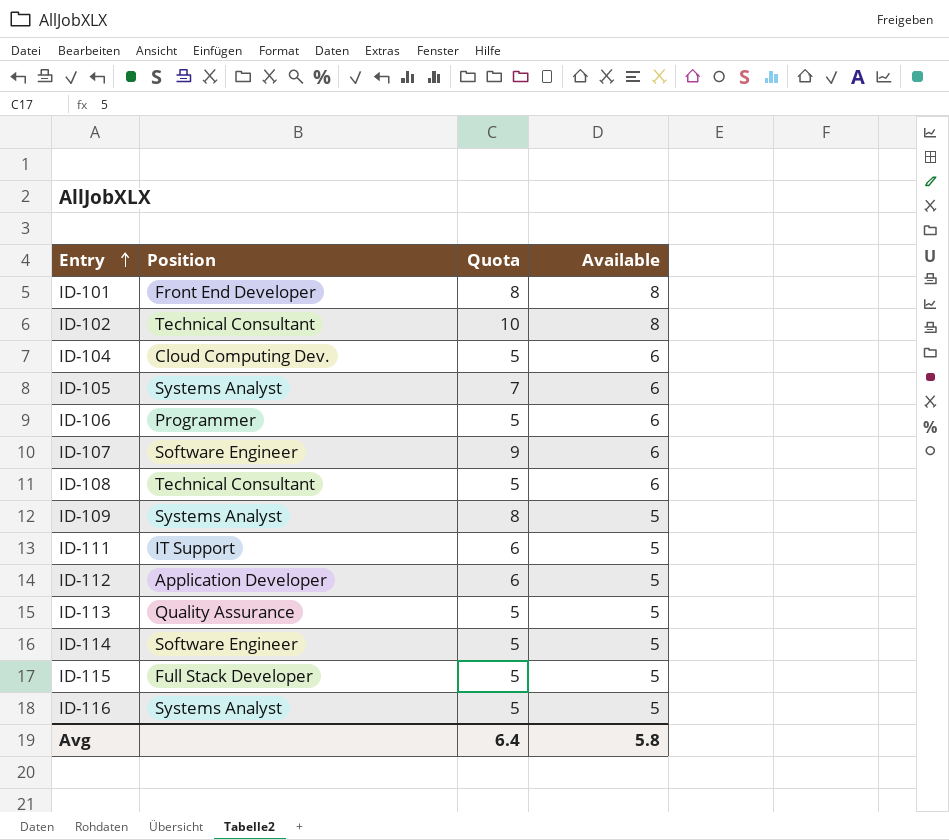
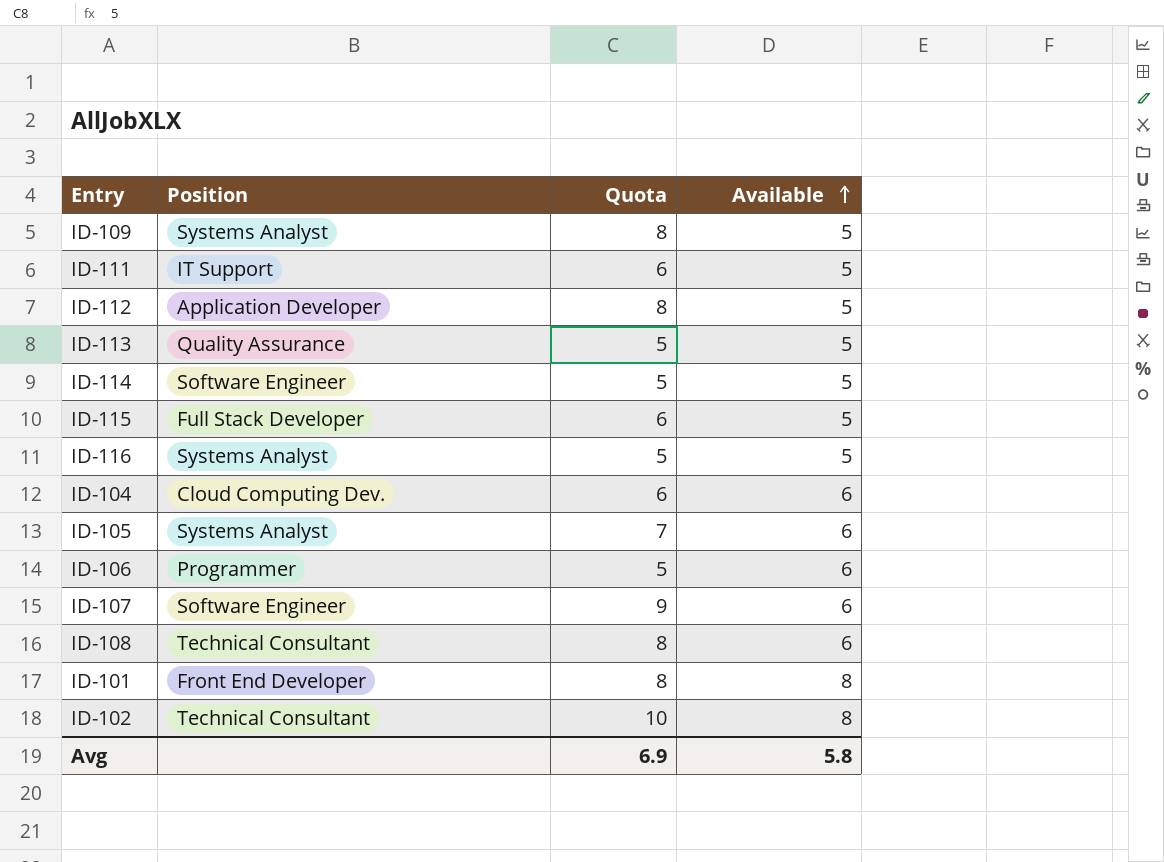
row order: Entry ascending -> Available ascending
ID-112 | Quota: 6 -> 8
ID-115 | Quota: 5 -> 6
ID-104 | Quota: 5 -> 6
ID-108 | Quota: 5 -> 8
Avg | Quota: 6.4 -> 6.9

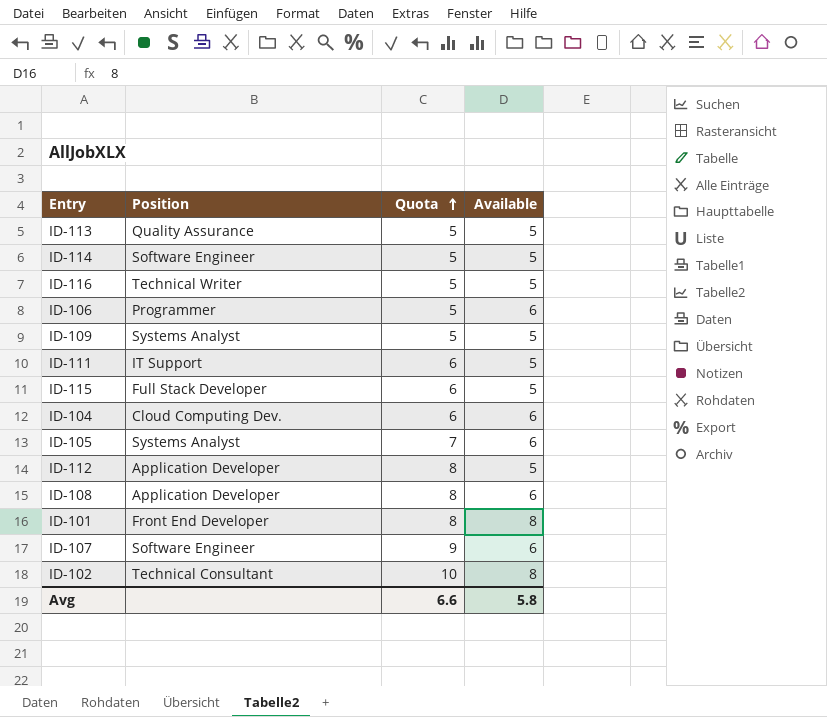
row order: Available ascending -> Quota ascending
ID-116 | Position: Systems Analyst -> Technical Writer
ID-109 | Quota: 8 -> 5
ID-108 | Position: Technical Consultant -> Application Developer
Avg | Quota: 6.9 -> 6.6

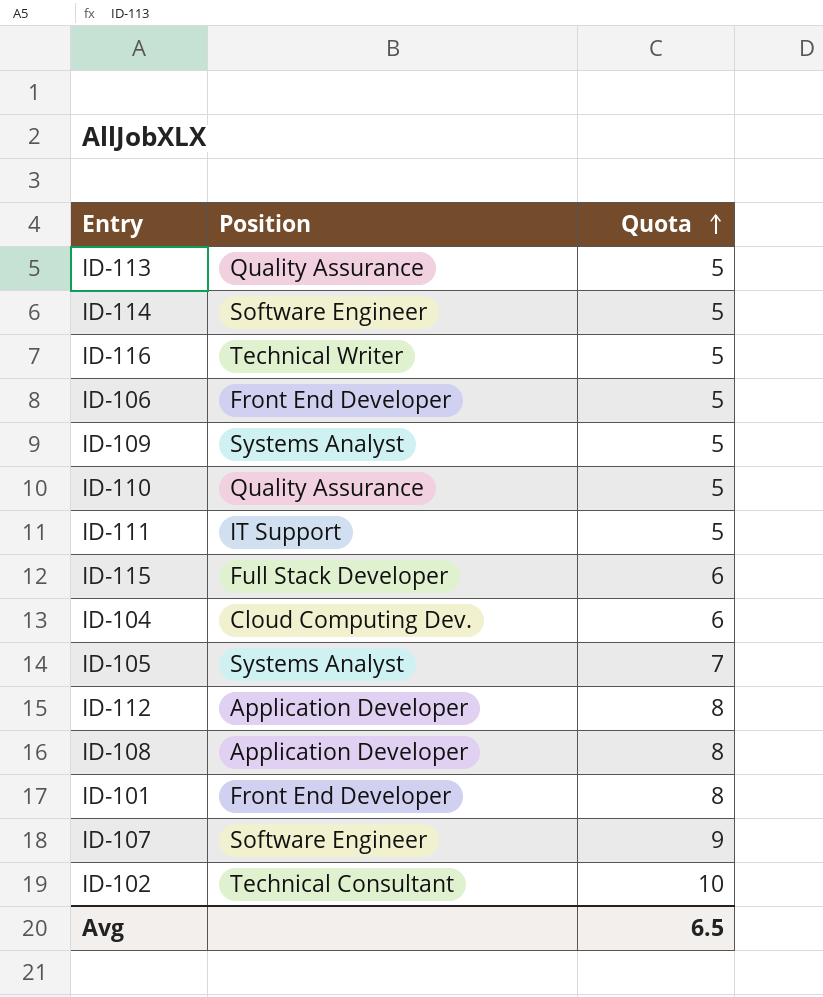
column Available | position: 4 -> none
ID-106 | Position: Programmer -> Front End Developer
row ID-110: none -> Quality Assurance | 5
ID-111 | Quota: 6 -> 5
Avg | Quota: 6.6 -> 6.5

